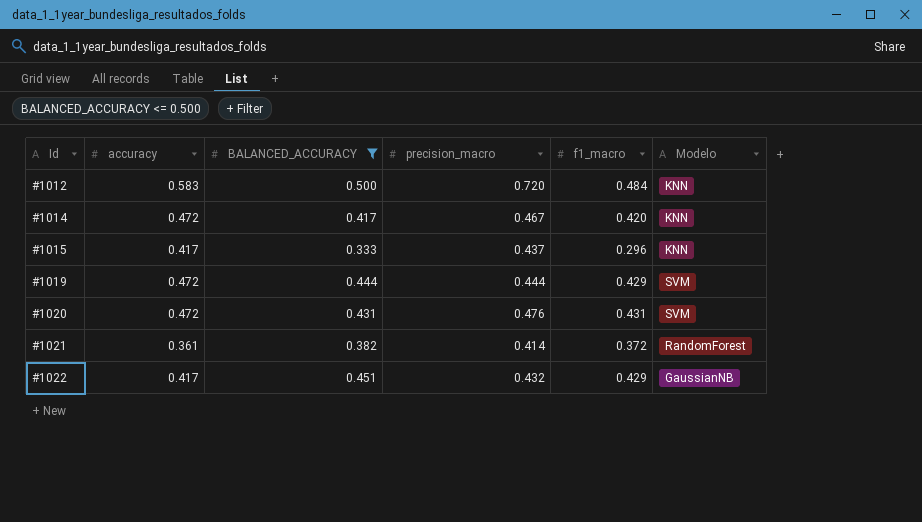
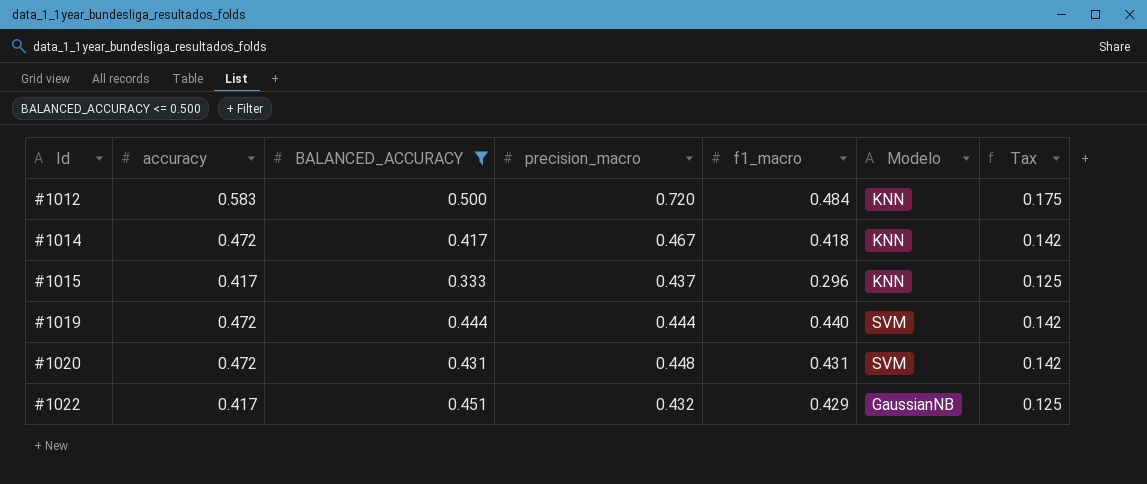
column Tax | formula: none -> [accuracy] * 0.3
row #1021: 0.361 | 0.382 | 0.414 | 0.372 | RandomForest -> none
#1014 | f1_macro: 0.420 -> 0.418
#1019 | f1_macro: 0.429 -> 0.440
#1020 | precision_macro: 0.476 -> 0.448

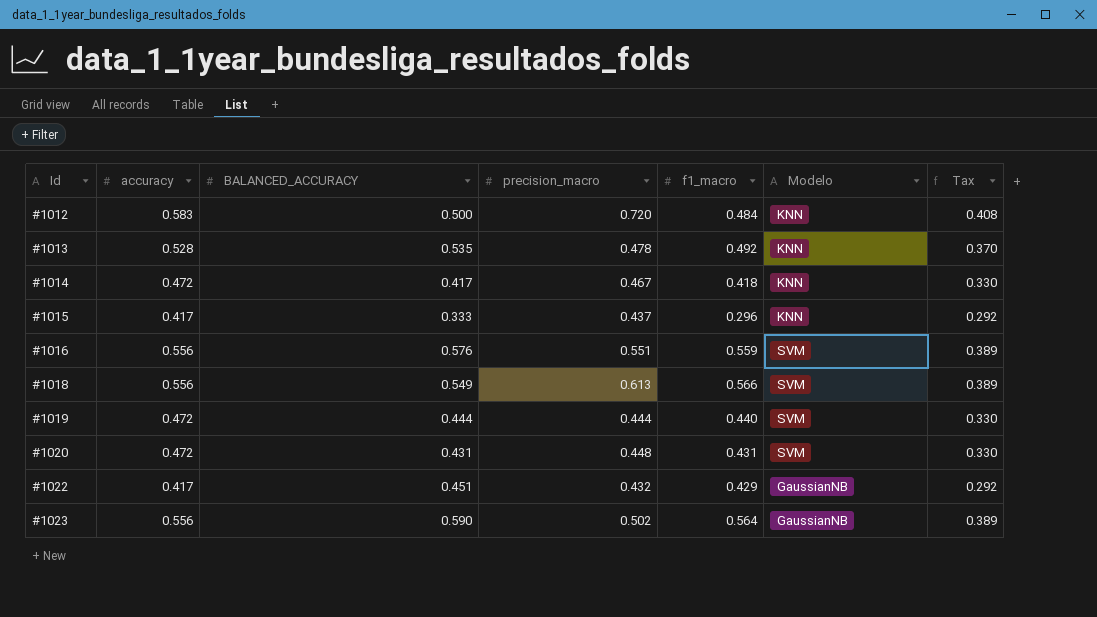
filter: BALANCED_ACCURACY <= 0.500 -> none
column Tax | formula: [accuracy] * 0.3 -> [accuracy] * 0.7

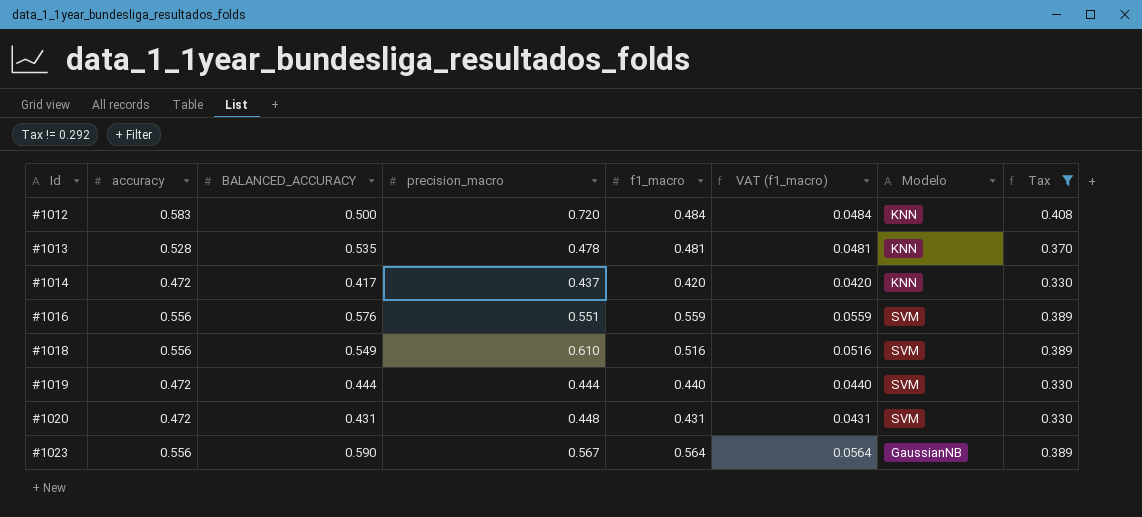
filter: none -> Tax != 0.292
column VAT (f1_macro) | formula: none -> [f1_macro] * 0.1
#1013 | f1_macro: 0.492 -> 0.481
#1014 | precision_macro: 0.467 -> 0.437
#1014 | f1_macro: 0.418 -> 0.420
#1018 | precision_macro: 0.613 -> 0.610
#1018 | f1_macro: 0.566 -> 0.516
#1023 | precision_macro: 0.502 -> 0.567

